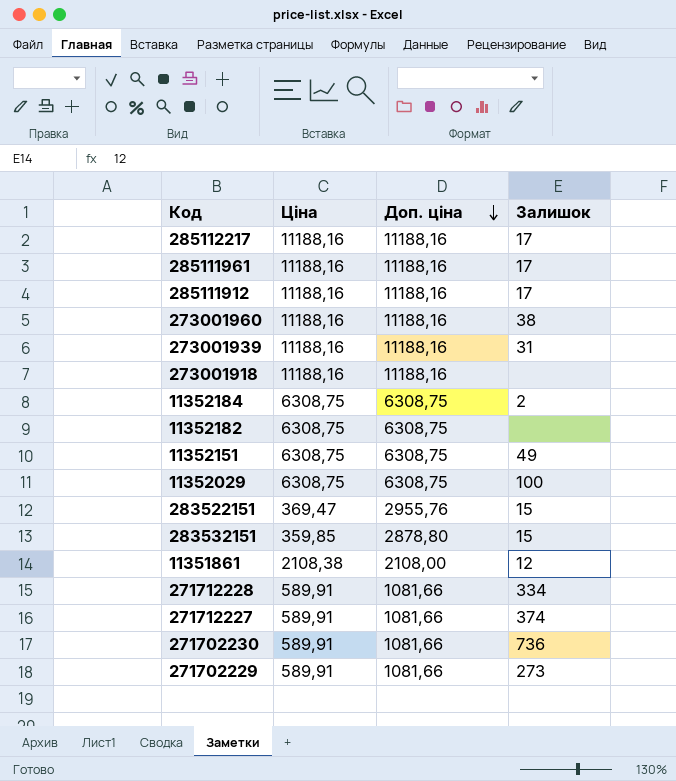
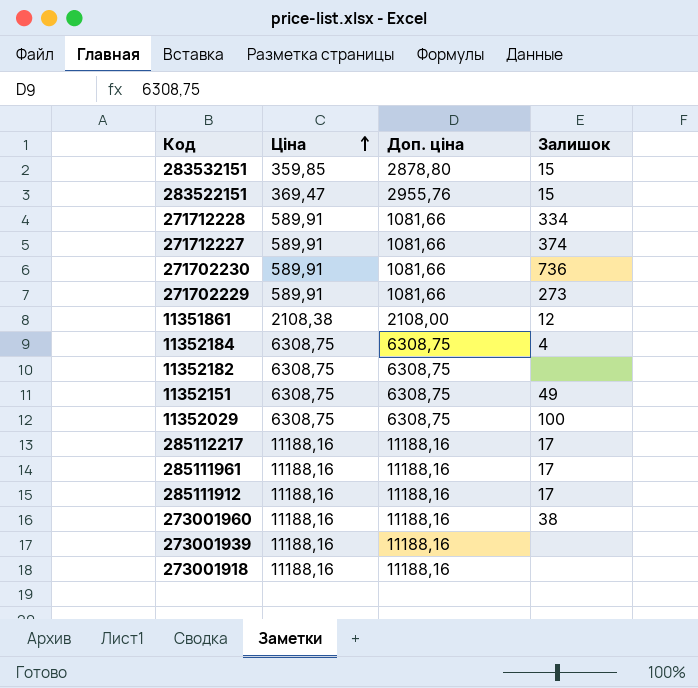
row order: Доп. ціна descending -> Ціна ascending
11352184 | Залишок: 2 -> 4
273001939 | Залишок: 31 -> none

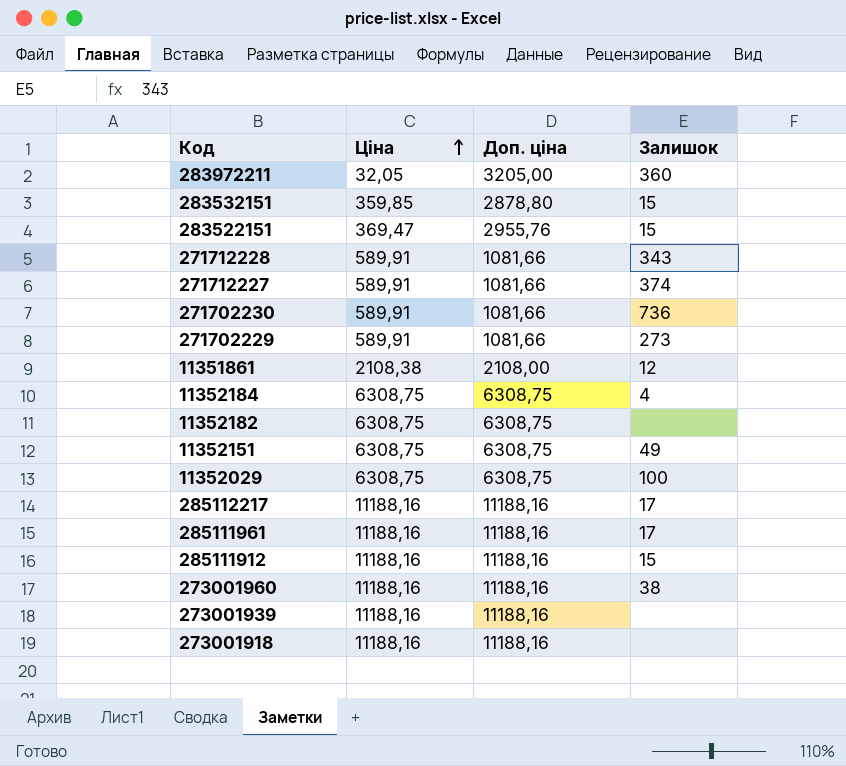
row 283972211: none -> 32,05 | 3205,00 | 360
271712228 | Залишок: 334 -> 343
285111912 | Залишок: 17 -> 15

